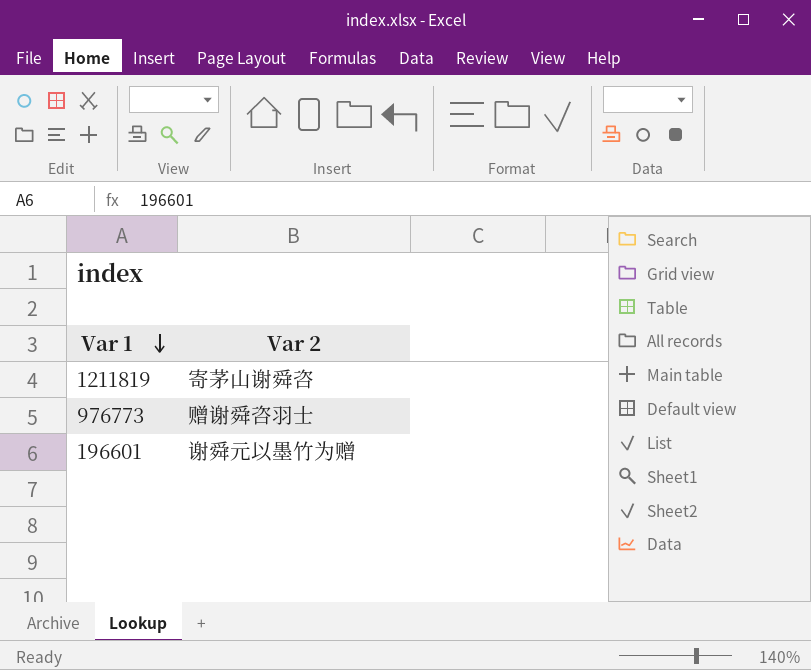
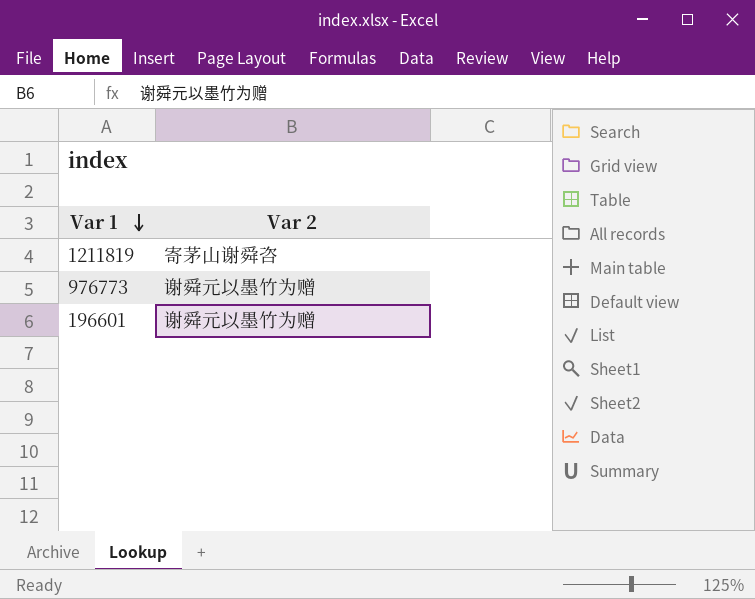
976773 | Var 2: 赠谢舜咨羽士 -> 谢舜元以墨竹为赠

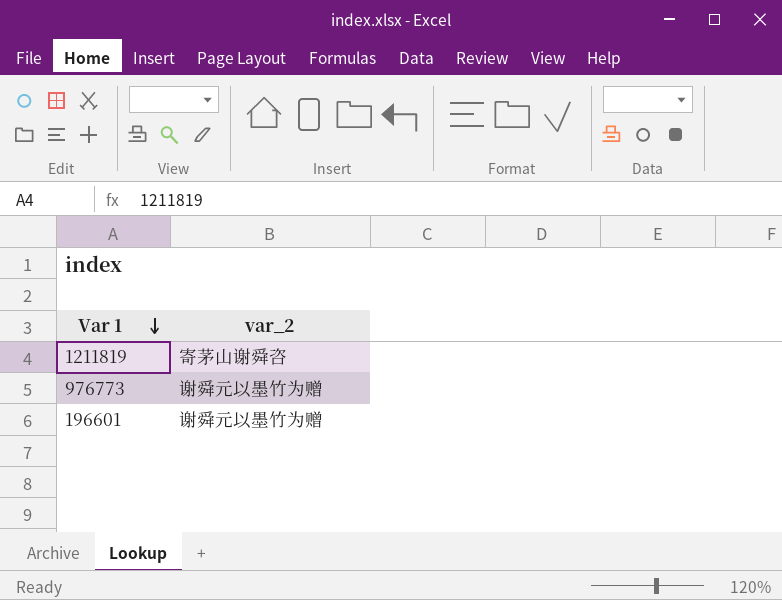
column name: Var 2 -> var_2

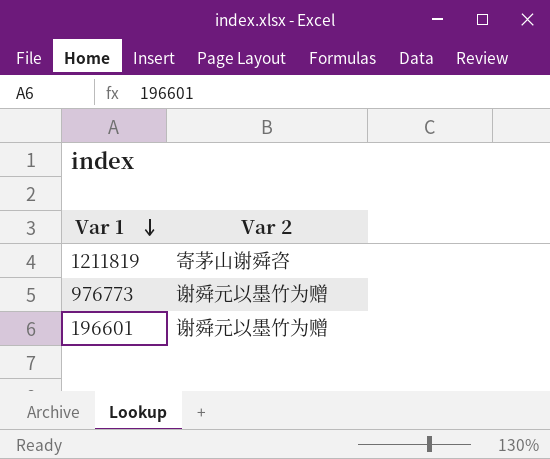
column name: var_2 -> Var 2

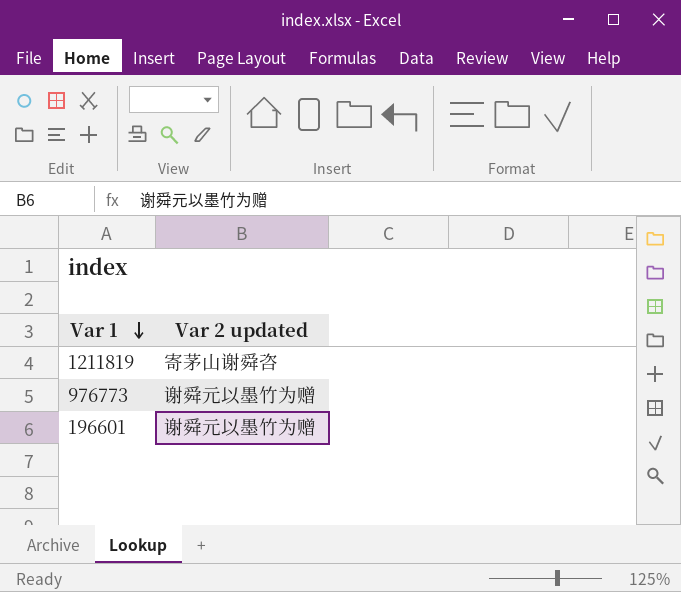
column name: Var 2 -> Var 2 updated

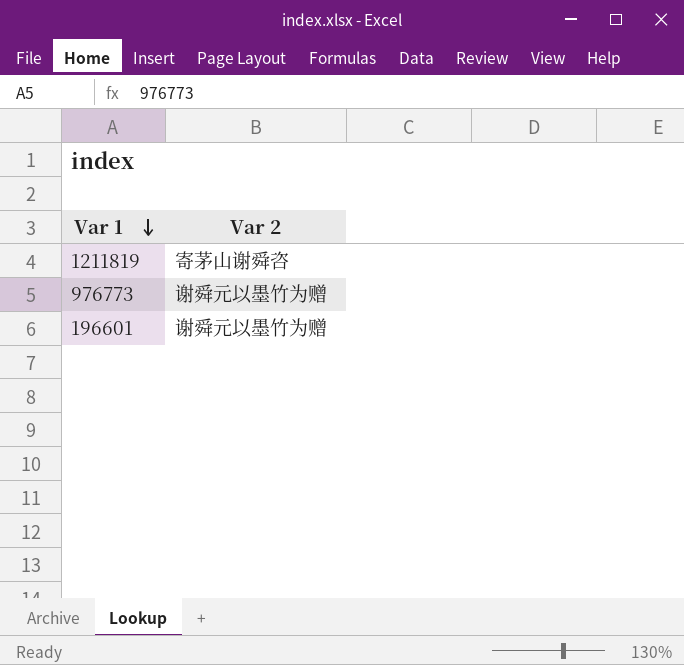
column name: Var 2 updated -> Var 2

